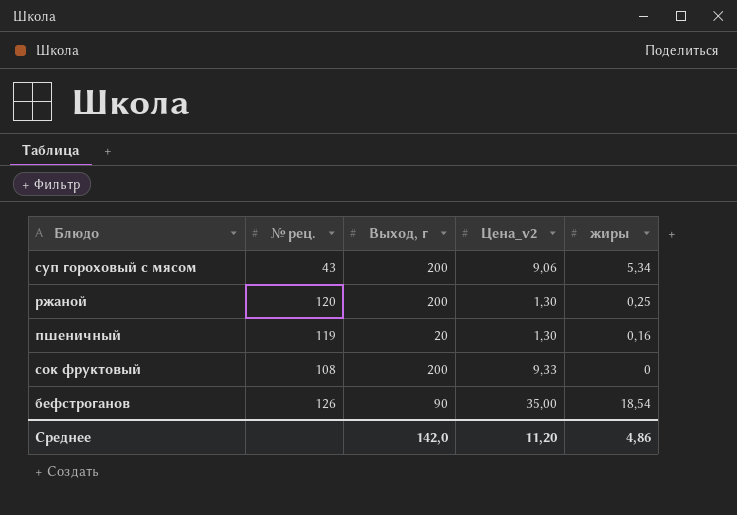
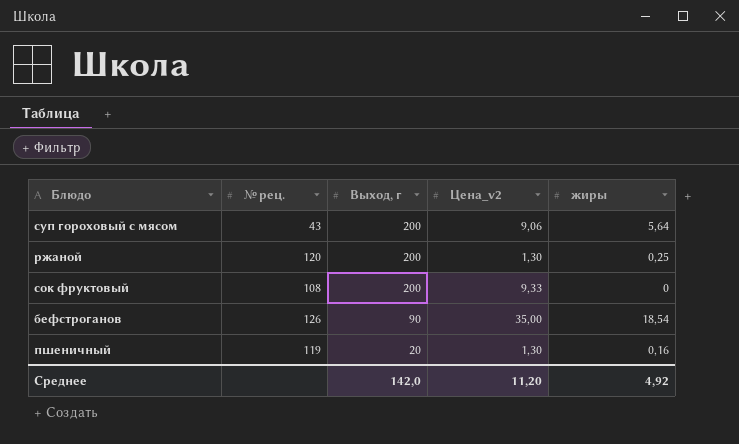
row order: none -> Выход, г descending
суп гороховый с мясом | жиры: 5,34 -> 5,64
Среднее | жиры: 4,86 -> 4,92

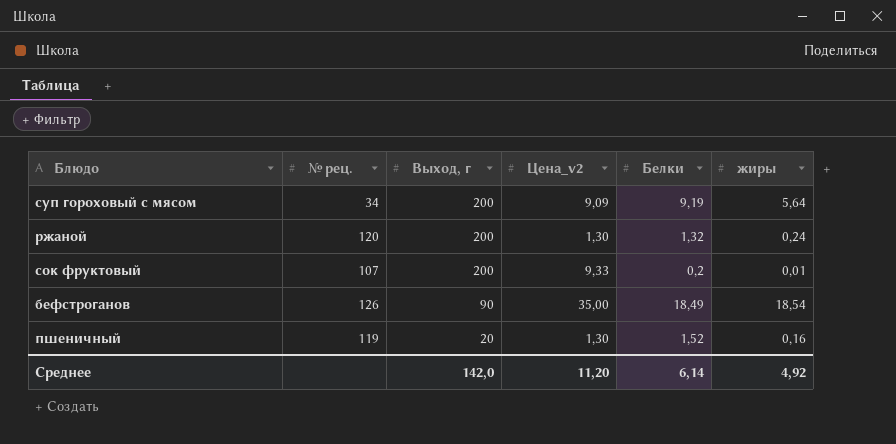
column Белки | position: none -> 5
суп гороховый с мясом | № рец.: 43 -> 34
суп гороховый с мясом | Цена_v2: 9,06 -> 9,09
ржаной | жиры: 0,25 -> 0,24
сок фруктовый | № рец.: 108 -> 107
сок фруктовый | жиры: 0 -> 0,01

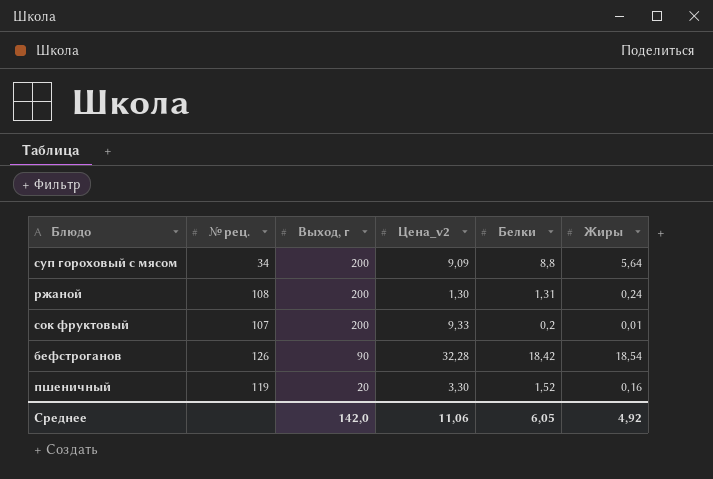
column name: жиры -> Жиры
суп гороховый с мясом | Белки: 9,19 -> 8,8
ржаной | № рец.: 120 -> 108
ржаной | Белки: 1,32 -> 1,31
бефстроганов | Цена_v2: 35,00 -> 32,28
бефстроганов | Белки: 18,49 -> 18,42
пшеничный | Цена_v2: 1,30 -> 3,30
Среднее | Цена_v2: 11,20 -> 11,06
Среднее | Белки: 6,14 -> 6,05

